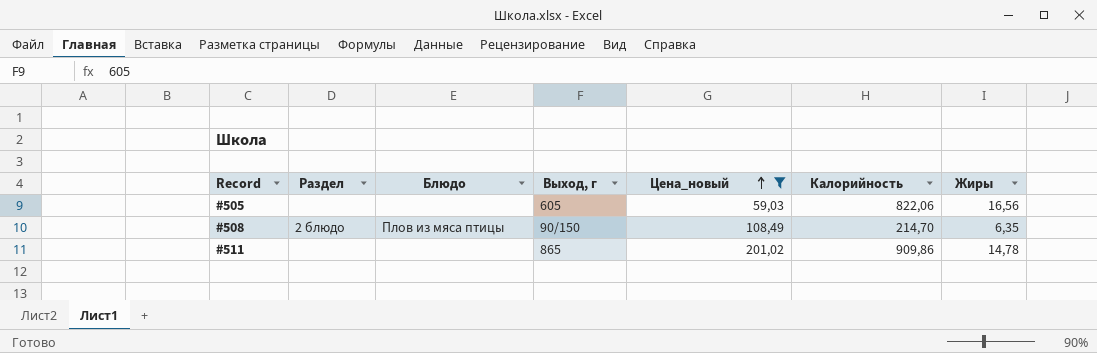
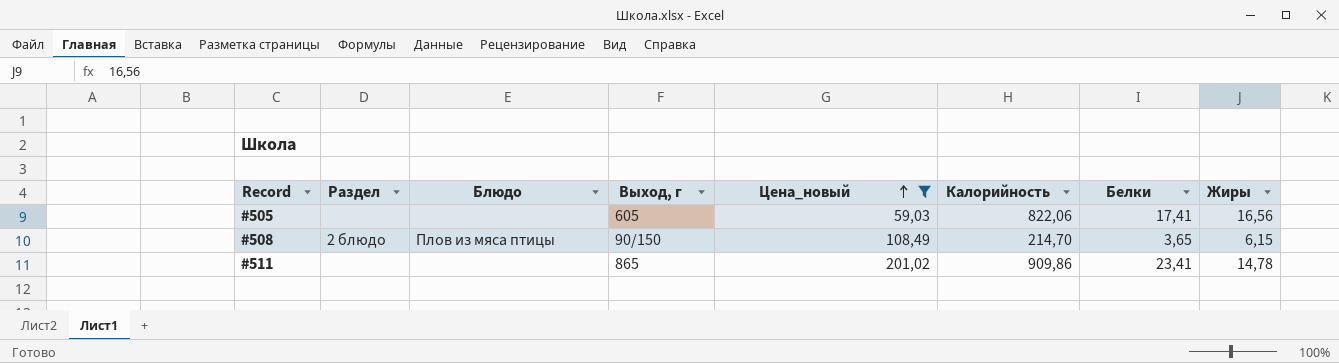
column Белки | position: none -> 7
#508 | Жиры: 6,35 -> 6,15

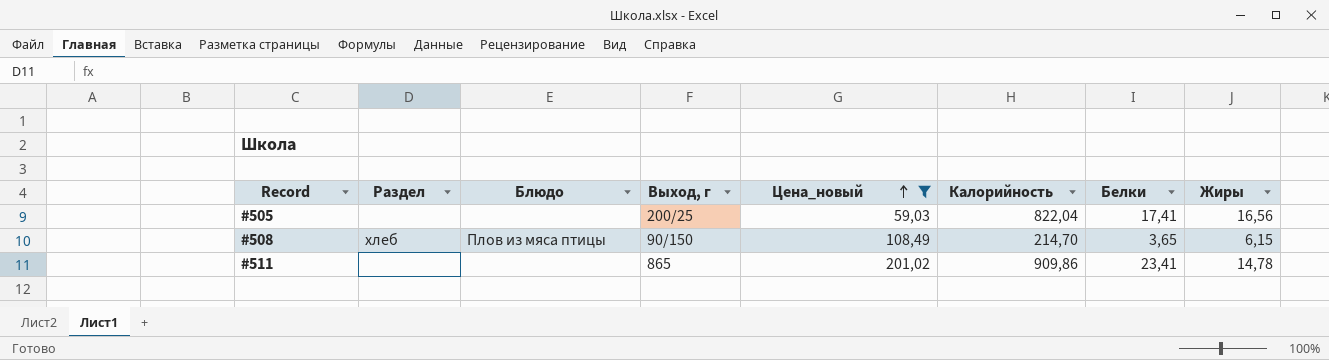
#505 | Выход, г: 605 -> 200/25
#505 | Калорийность: 822,06 -> 822,04
#508 | Раздел: 2 блюдо -> хлеб

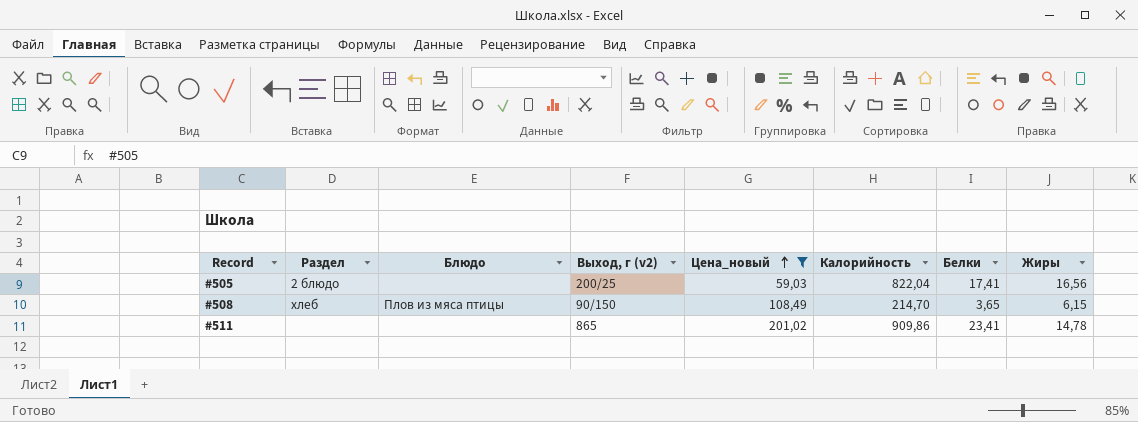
column name: Выход, г -> Выход, г (v2)
#505 | Раздел: none -> 2 блюдо

